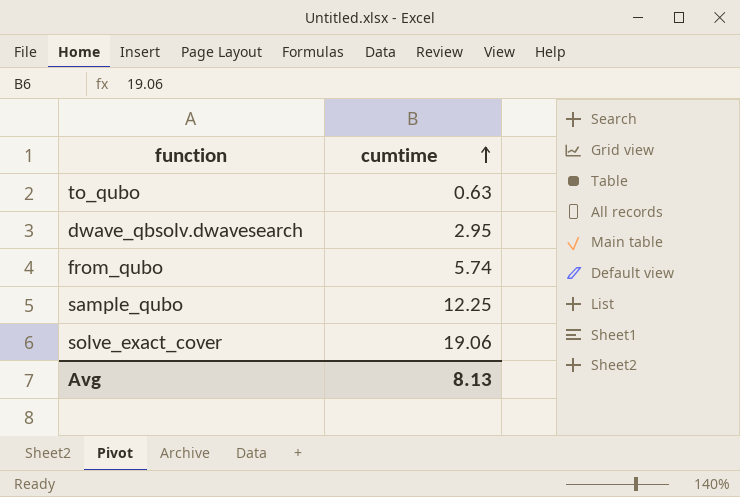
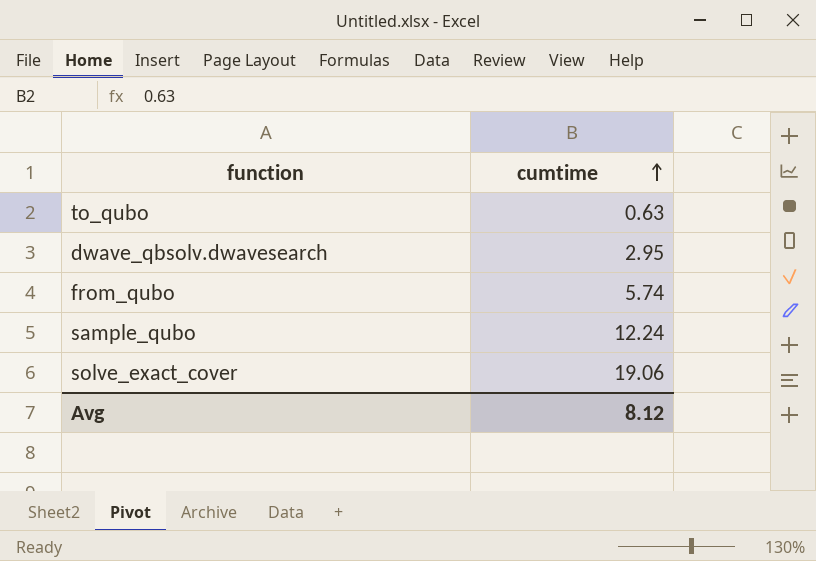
sample_qubo | cumtime: 12.25 -> 12.24
Avg | cumtime: 8.13 -> 8.12

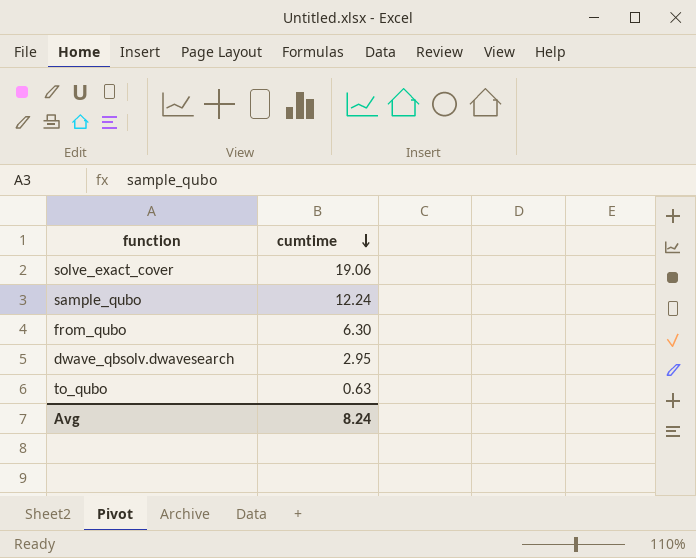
row order: cumtime ascending -> cumtime descending
from_qubo | cumtime: 5.74 -> 6.30
Avg | cumtime: 8.12 -> 8.24

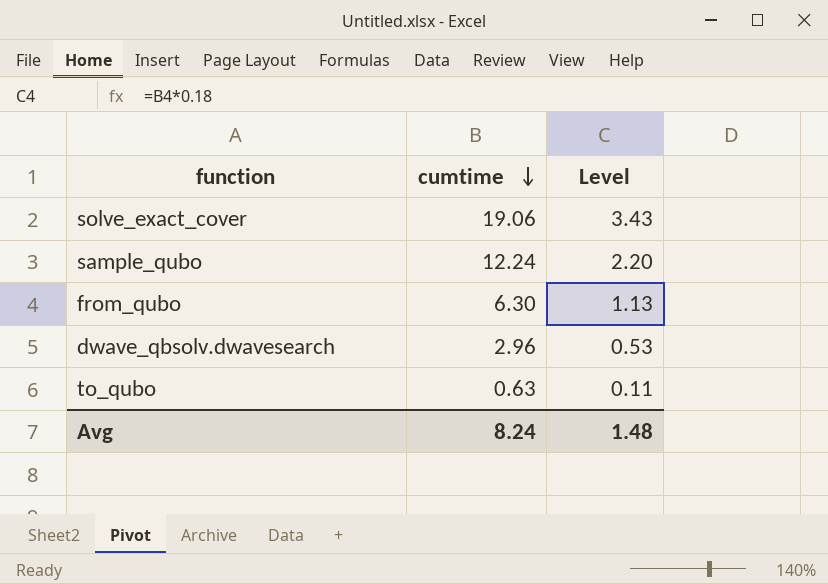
column Level | formula: none -> [cumtime] * 0.18
dwave_qbsolv.dwavesearch | cumtime: 2.95 -> 2.96

